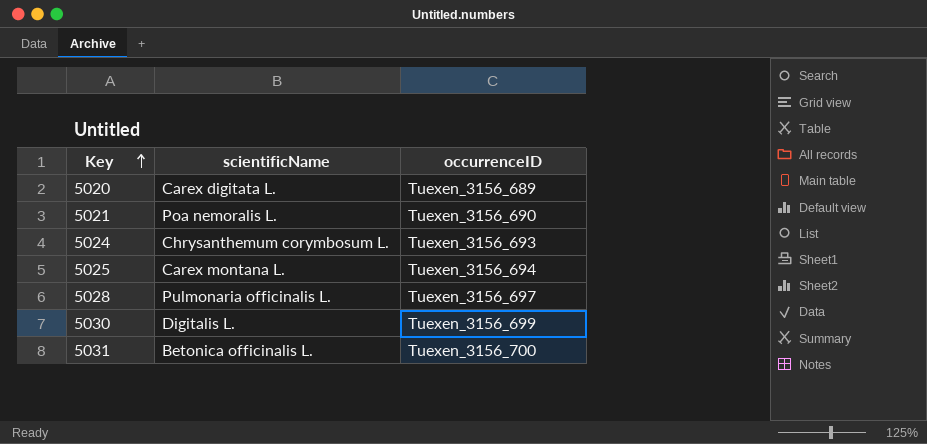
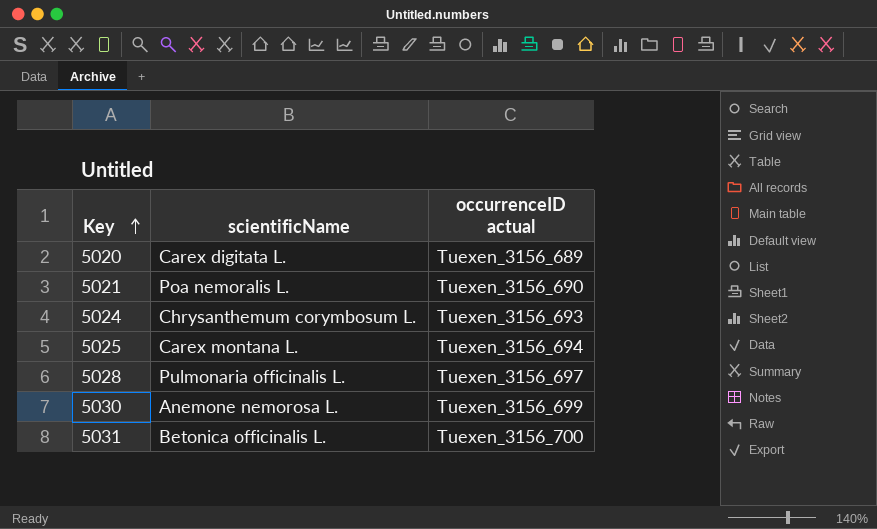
column name: occurrenceID -> occurrenceID actual
5030 | scientificName: Digitalis L. -> Anemone nemorosa L.

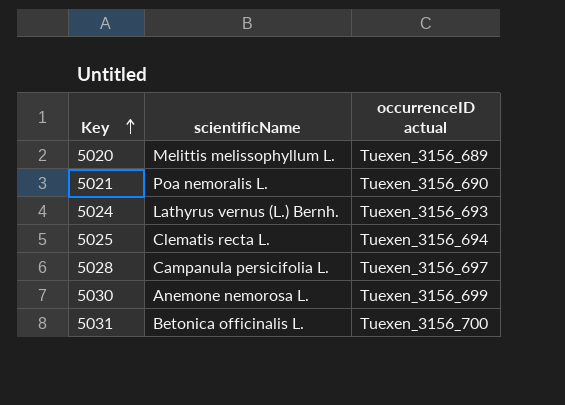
5020 | scientificName: Carex digitata L. -> Melittis melissophyllum L.
5024 | scientificName: Chrysanthemum corymbosum L. -> Lathyrus vernus (L.) Bernh.
5025 | scientificName: Carex montana L. -> Clematis recta L.
5028 | scientificName: Pulmonaria officinalis L. -> Campanula persicifolia L.

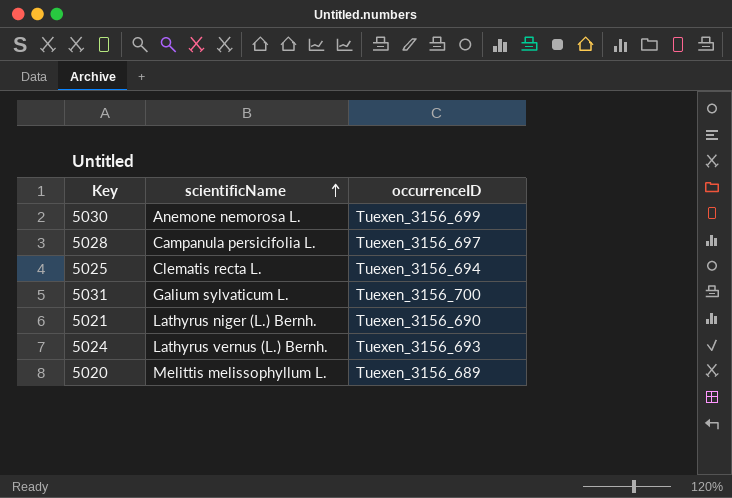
row order: Key ascending -> scientificName ascending
column name: occurrenceID actual -> occurrenceID
5031 | scientificName: Betonica officinalis L. -> Galium sylvaticum L.
5021 | scientificName: Poa nemoralis L. -> Lathyrus niger (L.) Bernh.

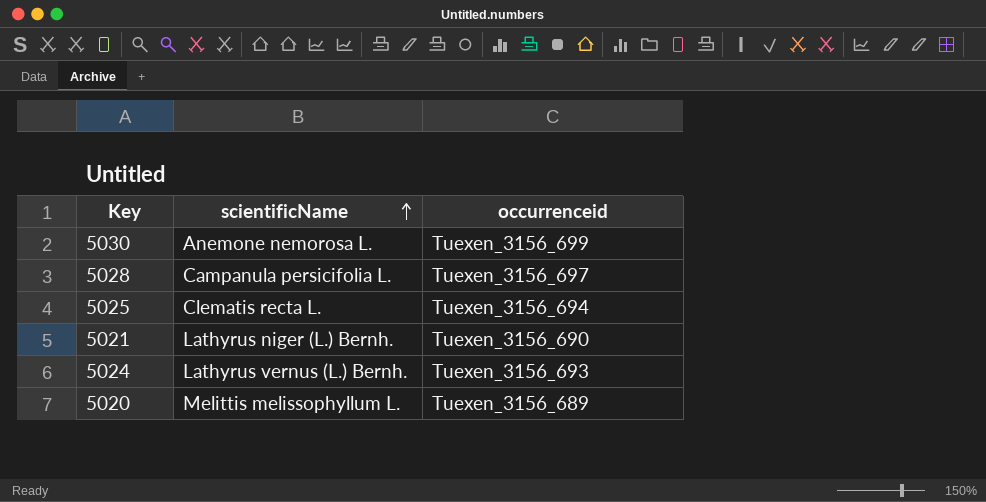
column name: occurrenceID -> occurrenceid
row 5031: Galium sylvaticum L. | Tuexen_3156_700 -> none

